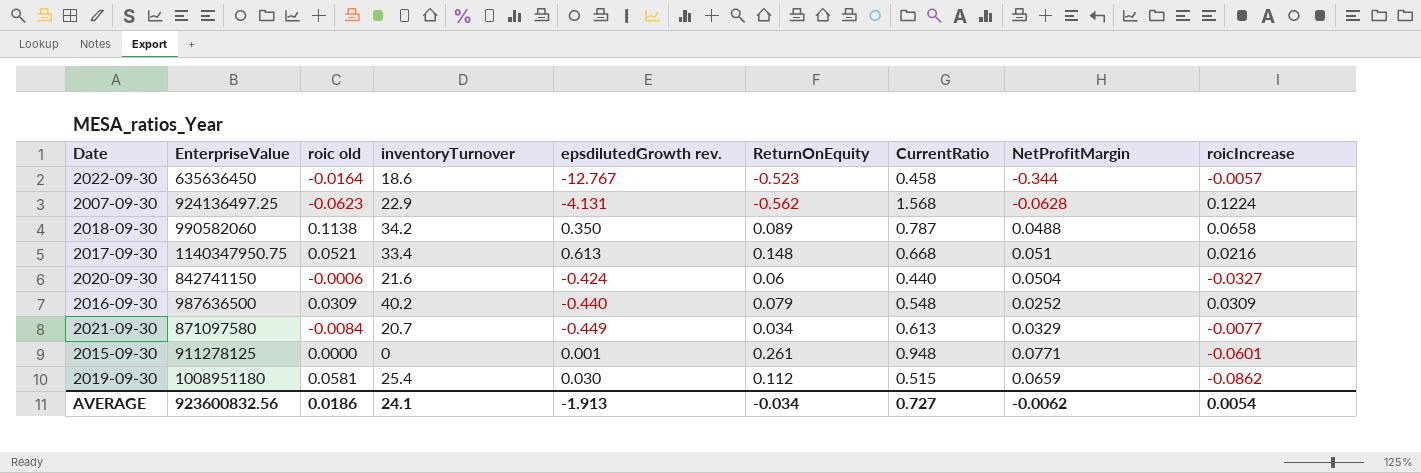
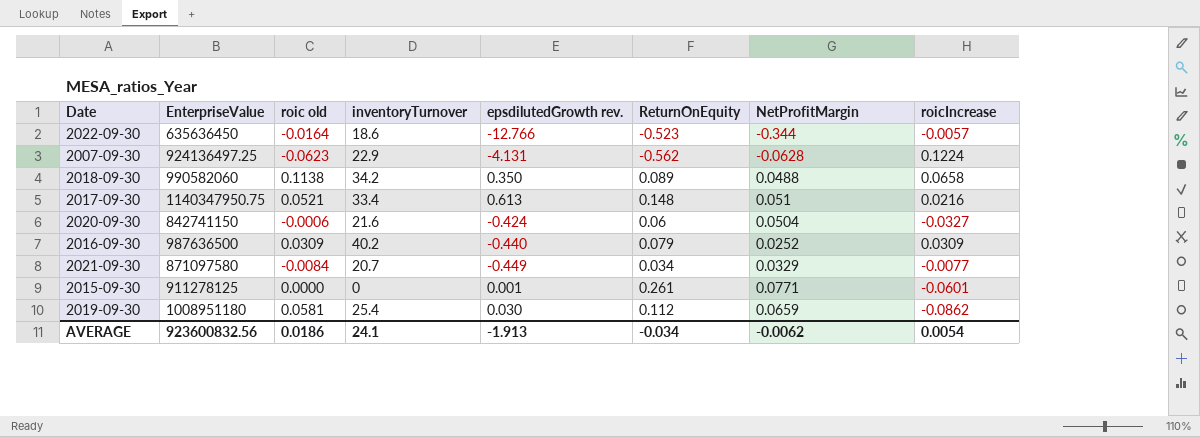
column CurrentRatio | position: 7 -> none
2022-09-30 | epsdilutedGrowth rev.: -12.767 -> -12.766

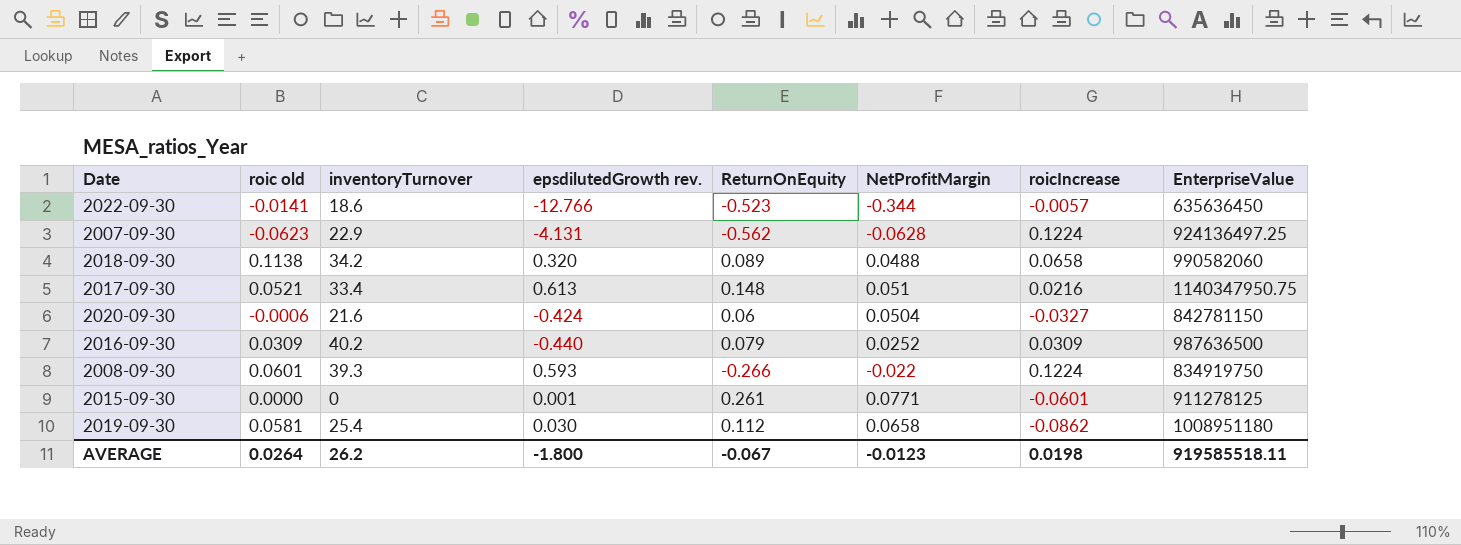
column EnterpriseValue | position: 2 -> 8
row 2021-09-30: 871097580 | -0.0084 | 20.7 | -0.449 | 0.034 | 0.0329 | -0.0077 -> none
2022-09-30 | roic old: -0.0164 -> -0.0141
2018-09-30 | epsdilutedGrowth rev.: 0.350 -> 0.320
2020-09-30 | EnterpriseValue: 842741150 -> 842781150
row 2008-09-30: none -> 0.0601 | 39.3 | 0.593 | -0.266 | -0.022 | 0.1224 | 834919750
2019-09-30 | NetProfitMargin: 0.0659 -> 0.0658
AVERAGE | roic old: 0.0186 -> 0.0264
AVERAGE | inventoryTurnover: 24.1 -> 26.2
AVERAGE | epsdilutedGrowth rev.: -1.913 -> -1.800
AVERAGE | ReturnOnEquity: -0.034 -> -0.067
AVERAGE | NetProfitMargin: -0.0062 -> -0.0123
AVERAGE | roicIncrease: 0.0054 -> 0.0198
AVERAGE | EnterpriseValue: 923600832.56 -> 919585518.11

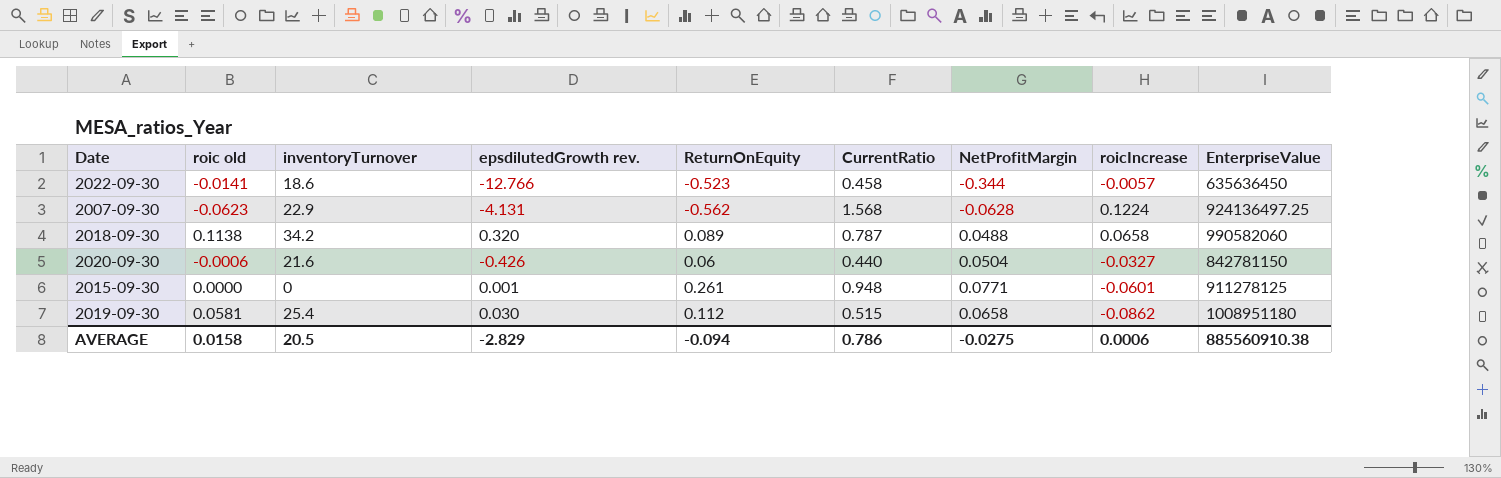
column CurrentRatio | position: none -> 6
row 2017-09-30: 0.0521 | 33.4 | 0.613 | 0.148 | 0.051 | 0.0216 | 1140347950.75 -> none
row 2016-09-30: 0.0309 | 40.2 | -0.440 | 0.079 | 0.0252 | 0.0309 | 987636500 -> none
row 2008-09-30: 0.0601 | 39.3 | 0.593 | -0.266 | -0.022 | 0.1224 | 834919750 -> none
2020-09-30 | epsdilutedGrowth rev.: -0.424 -> -0.426
AVERAGE | roic old: 0.0264 -> 0.0158
AVERAGE | inventoryTurnover: 26.2 -> 20.5
AVERAGE | epsdilutedGrowth rev.: -1.800 -> -2.829
AVERAGE | ReturnOnEquity: -0.067 -> -0.094
AVERAGE | NetProfitMargin: -0.0123 -> -0.0275
AVERAGE | roicIncrease: 0.0198 -> 0.0006
AVERAGE | EnterpriseValue: 919585518.11 -> 885560910.38

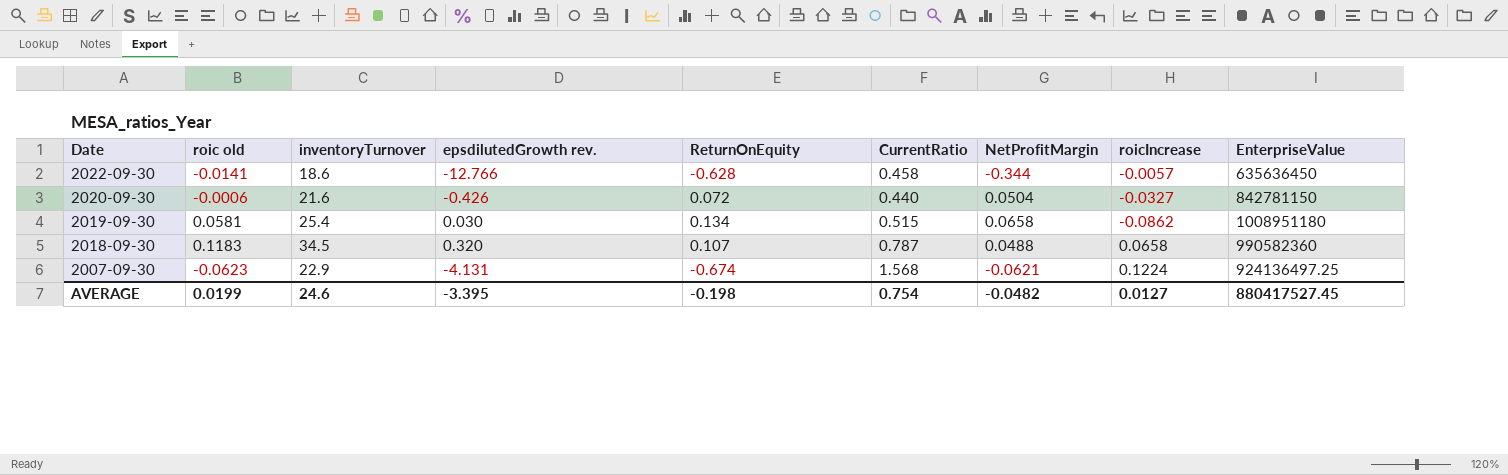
row order: none -> Date descending
row 2015-09-30: 0.0000 | 0 | 0.001 | 0.261 | 0.948 | 0.0771 | -0.0601 | 911278125 -> none
2022-09-30 | ReturnOnEquity: -0.523 -> -0.628
2020-09-30 | ReturnOnEquity: 0.06 -> 0.072
2019-09-30 | ReturnOnEquity: 0.112 -> 0.134
2018-09-30 | roic old: 0.1138 -> 0.1183
2018-09-30 | inventoryTurnover: 34.2 -> 34.5
2018-09-30 | ReturnOnEquity: 0.089 -> 0.107
2018-09-30 | EnterpriseValue: 990582060 -> 990582360
2007-09-30 | ReturnOnEquity: -0.562 -> -0.674
2007-09-30 | NetProfitMargin: -0.0628 -> -0.0621
AVERAGE | roic old: 0.0158 -> 0.0199
AVERAGE | inventoryTurnover: 20.5 -> 24.6
AVERAGE | epsdilutedGrowth rev.: -2.829 -> -3.395
AVERAGE | ReturnOnEquity: -0.094 -> -0.198
AVERAGE | CurrentRatio: 0.786 -> 0.754
AVERAGE | NetProfitMargin: -0.0275 -> -0.0482
AVERAGE | roicIncrease: 0.0006 -> 0.0127
AVERAGE | EnterpriseValue: 885560910.38 -> 880417527.45

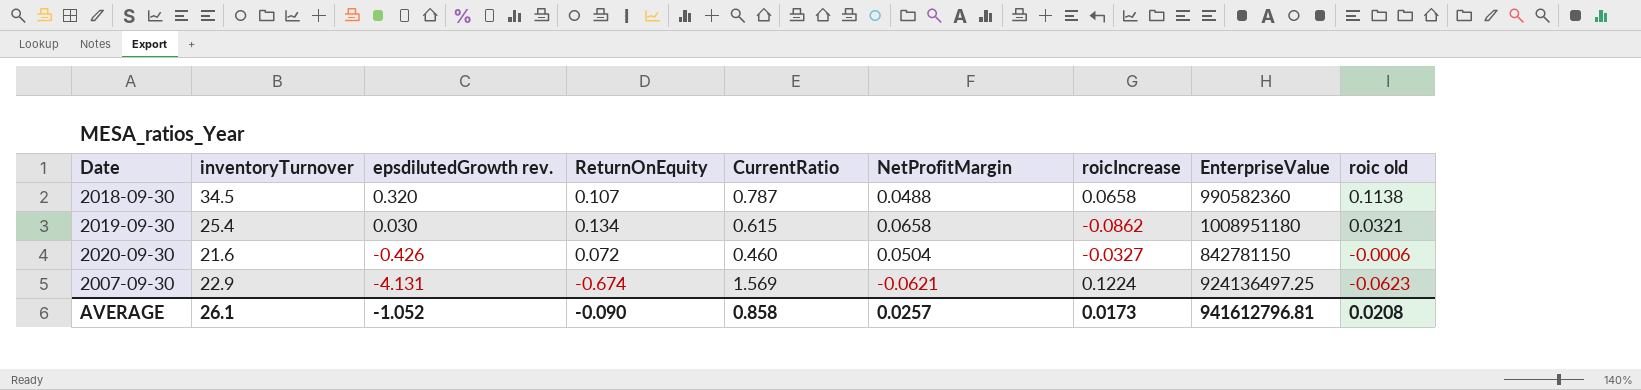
row order: Date descending -> epsdilutedGrowth rev. descending
column roic old | position: 2 -> 9
row 2022-09-30: -0.0141 | 18.6 | -12.766 | -0.628 | 0.458 | -0.344 | -0.0057 | 635636450 -> none
2018-09-30 | roic old: 0.1183 -> 0.1138
2019-09-30 | CurrentRatio: 0.515 -> 0.615
2019-09-30 | roic old: 0.0581 -> 0.0321
2020-09-30 | CurrentRatio: 0.440 -> 0.460
2007-09-30 | CurrentRatio: 1.568 -> 1.569
AVERAGE | inventoryTurnover: 24.6 -> 26.1
AVERAGE | epsdilutedGrowth rev.: -3.395 -> -1.052
AVERAGE | ReturnOnEquity: -0.198 -> -0.090
AVERAGE | CurrentRatio: 0.754 -> 0.858
AVERAGE | NetProfitMargin: -0.0482 -> 0.0257
AVERAGE | roicIncrease: 0.0127 -> 0.0173
AVERAGE | EnterpriseValue: 880417527.45 -> 941612796.81
AVERAGE | roic old: 0.0199 -> 0.0208

